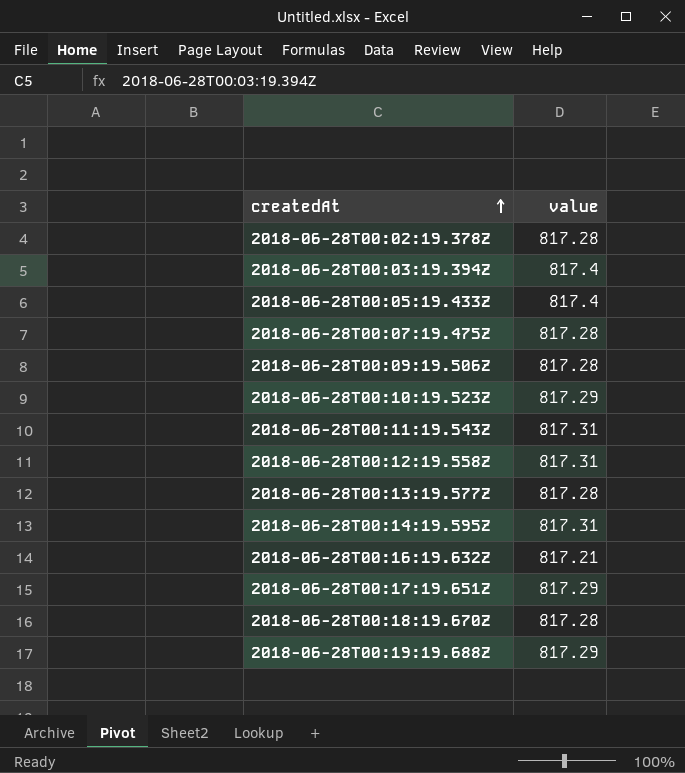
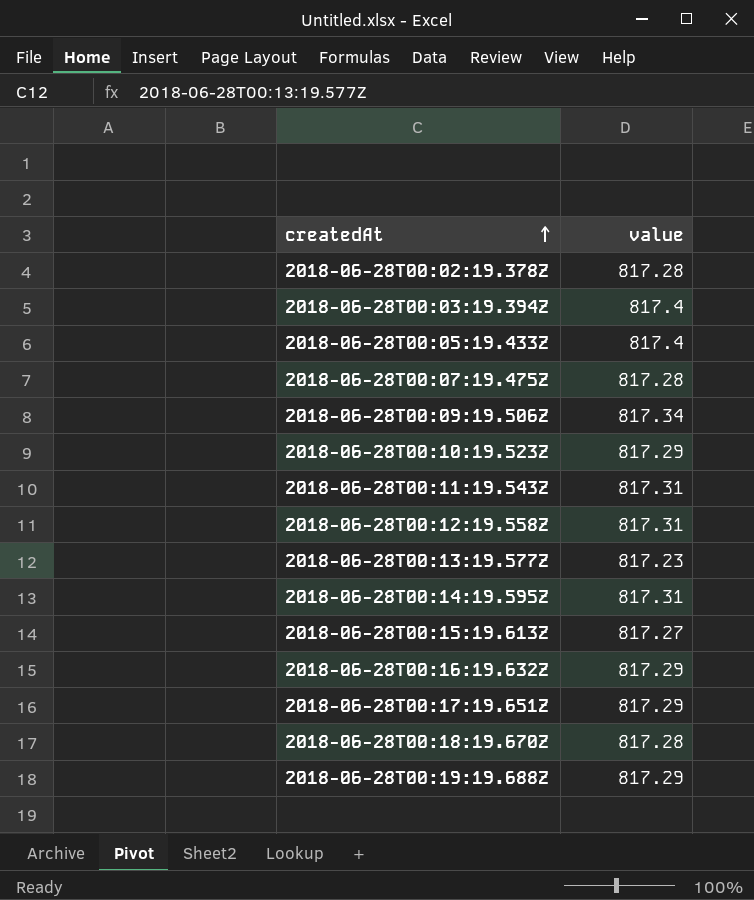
2018-06-28T00:09:19.506Z | value: 817.28 -> 817.34
2018-06-28T00:13:19.577Z | value: 817.28 -> 817.23
row 2018-06-28T00:15:19.613Z: none -> 817.27
2018-06-28T00:16:19.632Z | value: 817.21 -> 817.29

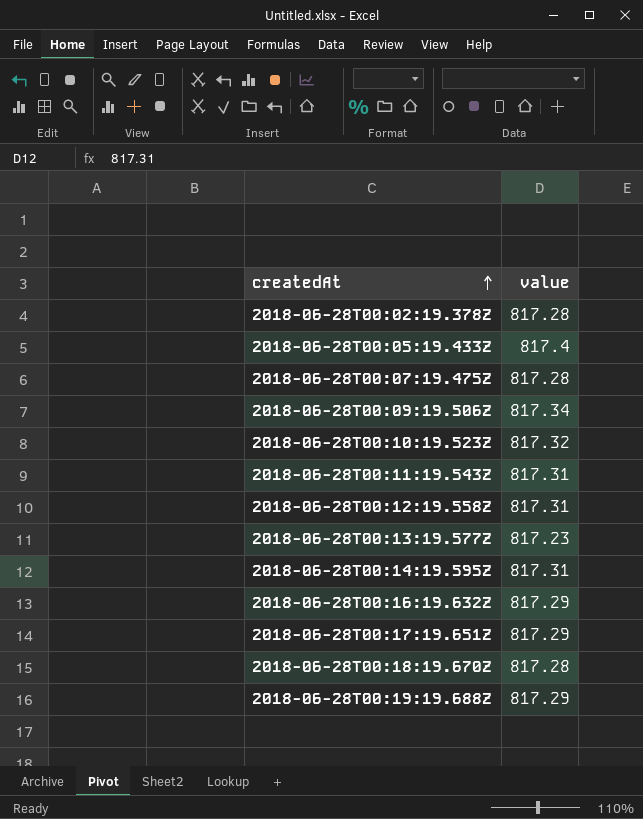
row 2018-06-28T00:03:19.394Z: 817.4 -> none
row 2018-06-28T00:15:19.613Z: 817.27 -> none
2018-06-28T00:10:19.523Z | value: 817.29 -> 817.32

